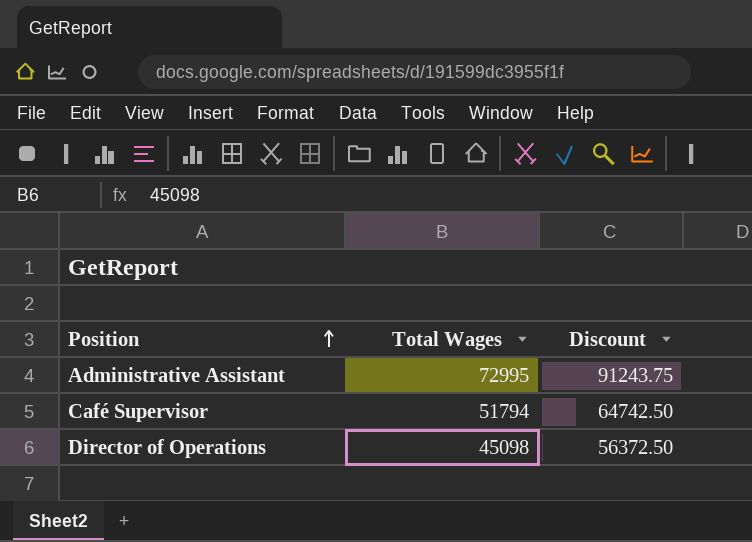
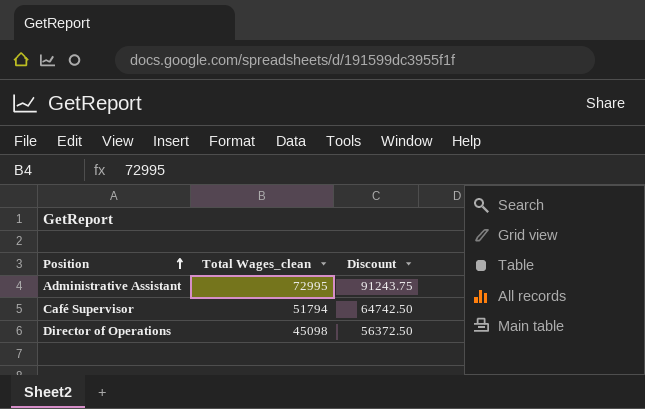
column name: Total Wages -> Total Wages_clean

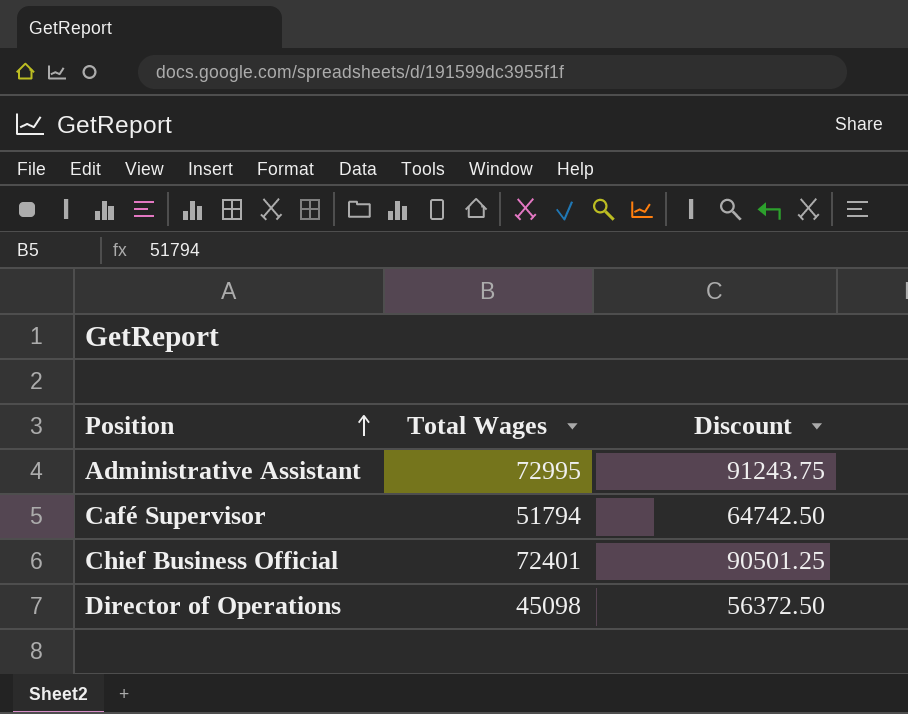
column name: Total Wages_clean -> Total Wages
row Chief Business Official: none -> 72401 | 90501.25

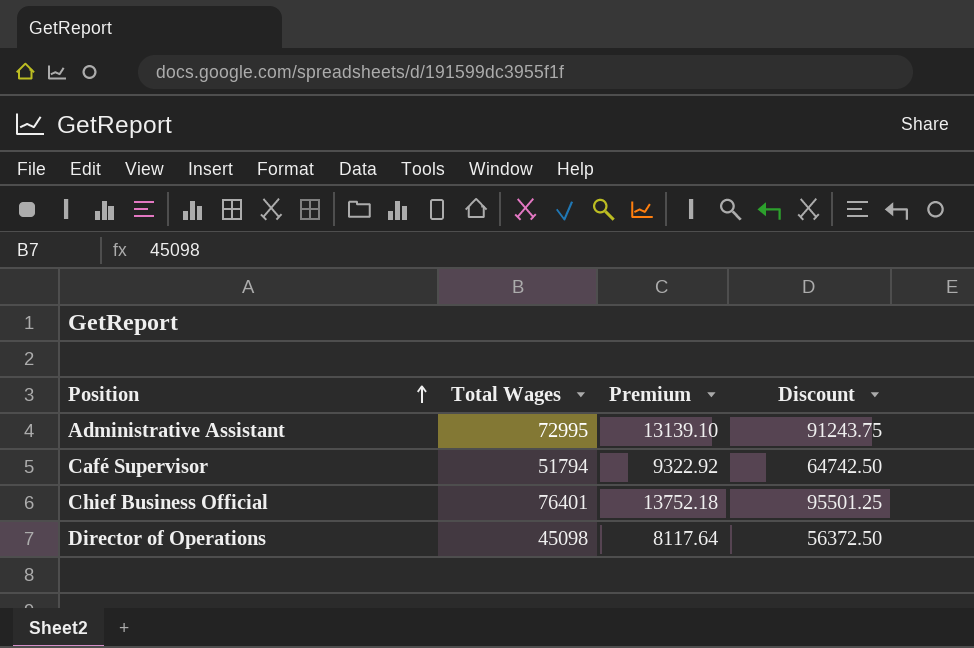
column Premium | formula: none -> [Total Wages] * 0.18
Chief Business Official | Total Wages: 72401 -> 76401
Chief Business Official | Discount: 90501.25 -> 95501.25

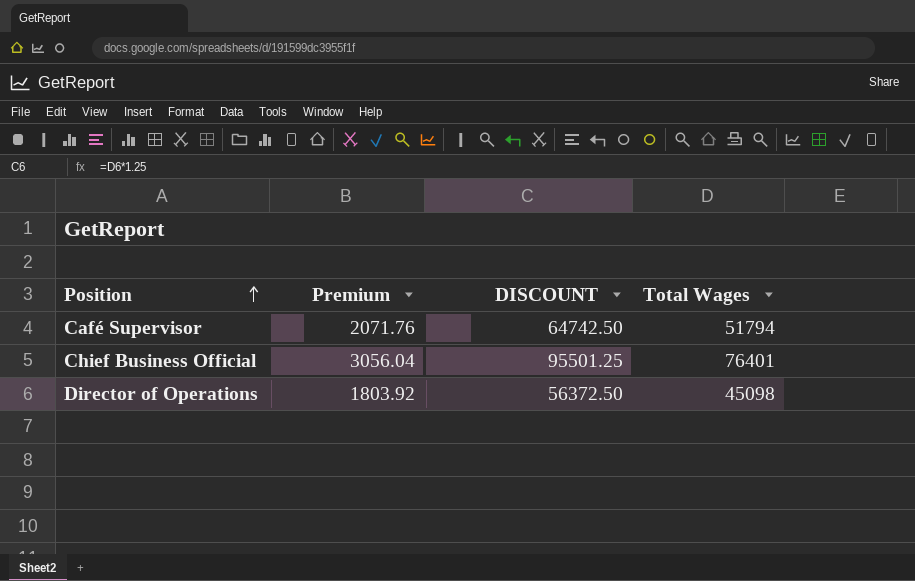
column Premium | formula: [Total Wages] * 0.18 -> [Total Wages] * 0.04
column name: Discount -> DISCOUNT
column Total Wages | position: 2 -> 4
row Administrative Assistant: 72995 | 13139.10 | 91243.75 -> none

